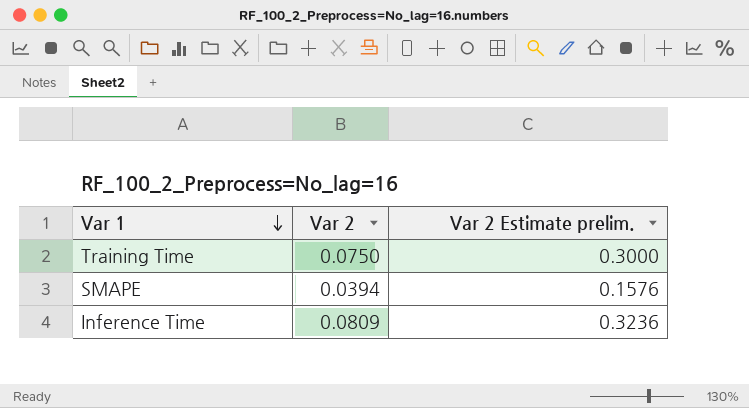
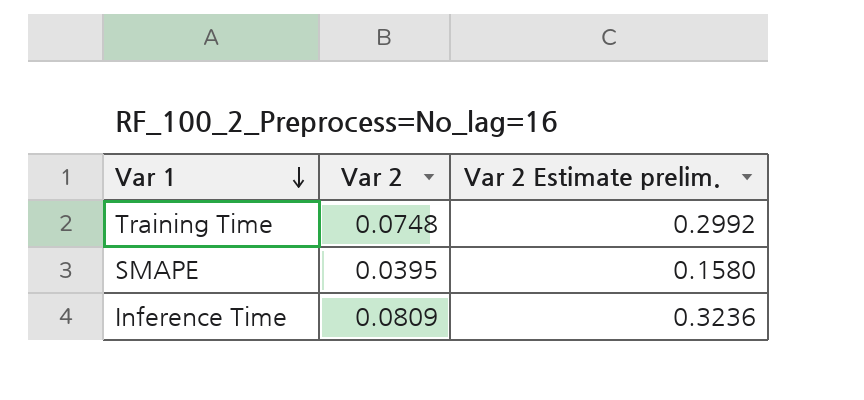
Training Time | Var 2: 0.0750 -> 0.0748
Training Time | Var 2 Estimate prelim.: 0.3000 -> 0.2992
SMAPE | Var 2: 0.0394 -> 0.0395
SMAPE | Var 2 Estimate prelim.: 0.1576 -> 0.1580

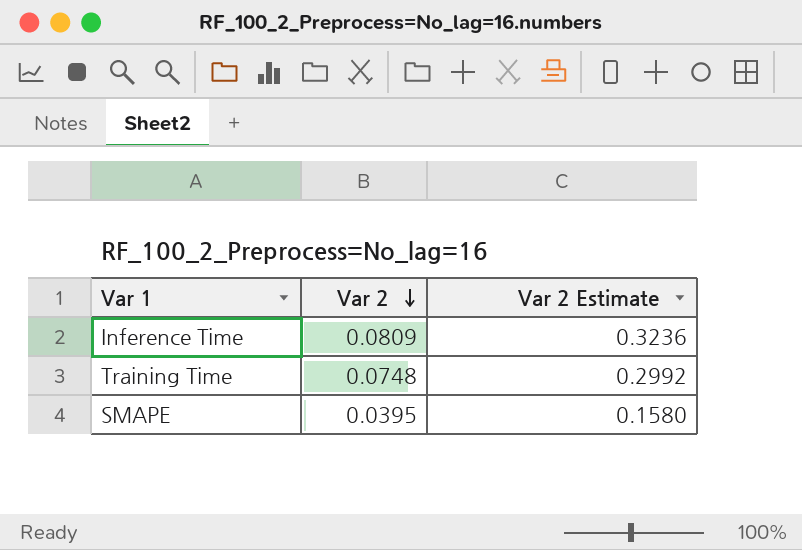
row order: Var 1 descending -> Var 2 descending
column name: Var 2 Estimate prelim. -> Var 2 Estimate

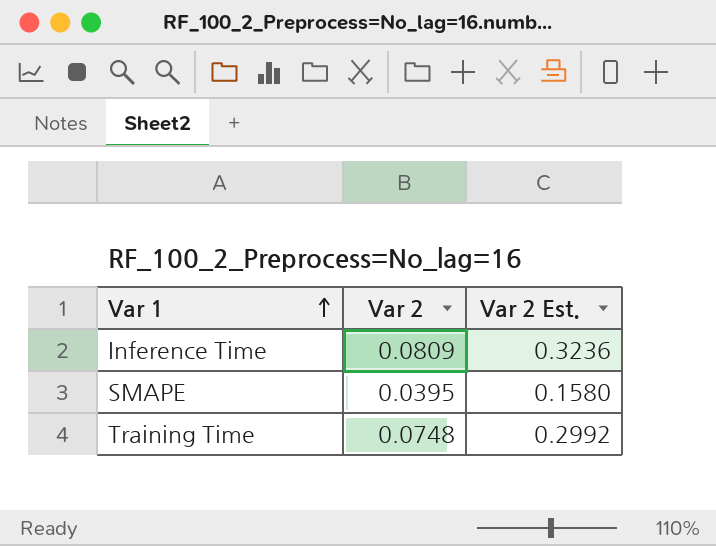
row order: Var 2 descending -> Var 1 ascending
column name: Var 2 Estimate -> Var 2 Est.

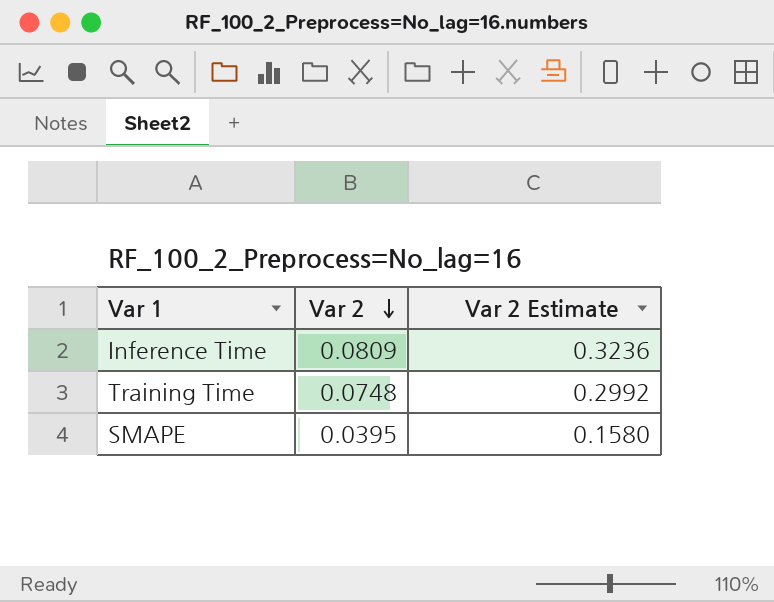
row order: Var 1 ascending -> Var 2 descending
column name: Var 2 Est. -> Var 2 Estimate

